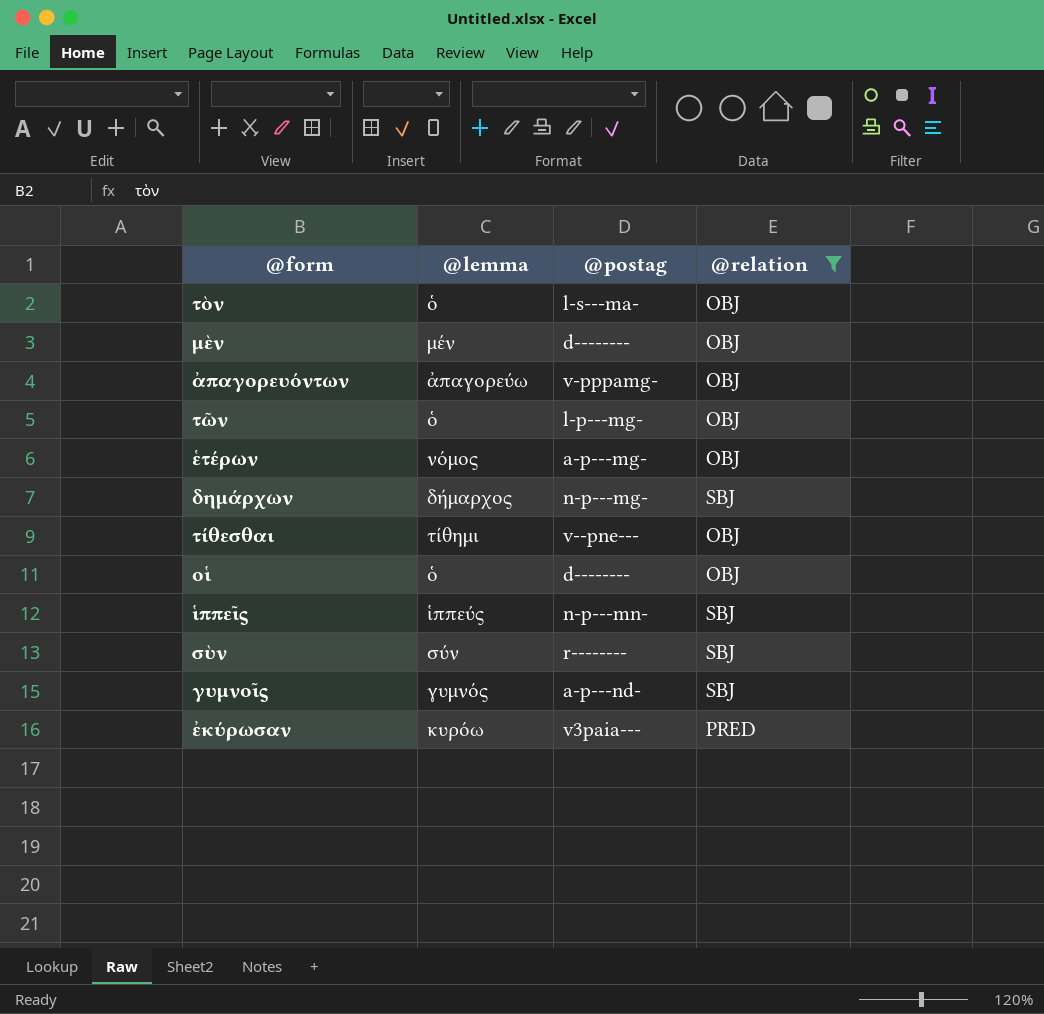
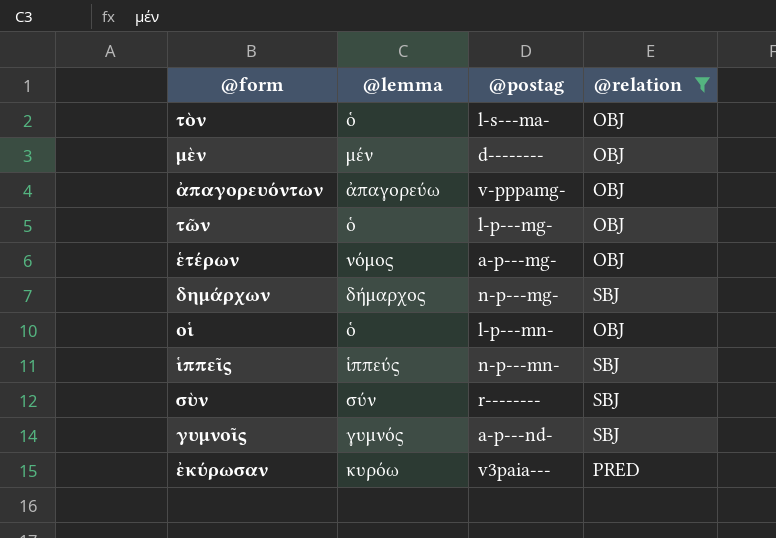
row τίθεσθαι: τίθημι | v--pne--- | OBJ -> none
οἱ | @postag: d-------- -> l-p---mn-

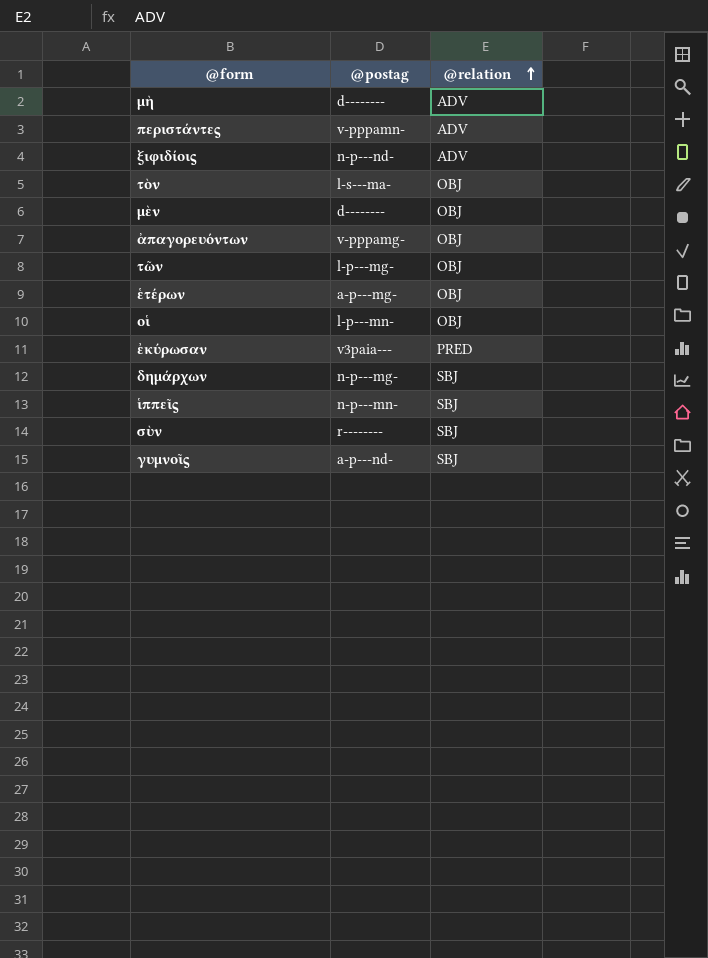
filter: @relation != ADV -> none
row order: none -> @relation ascending
column @lemma | position: 2 -> none

